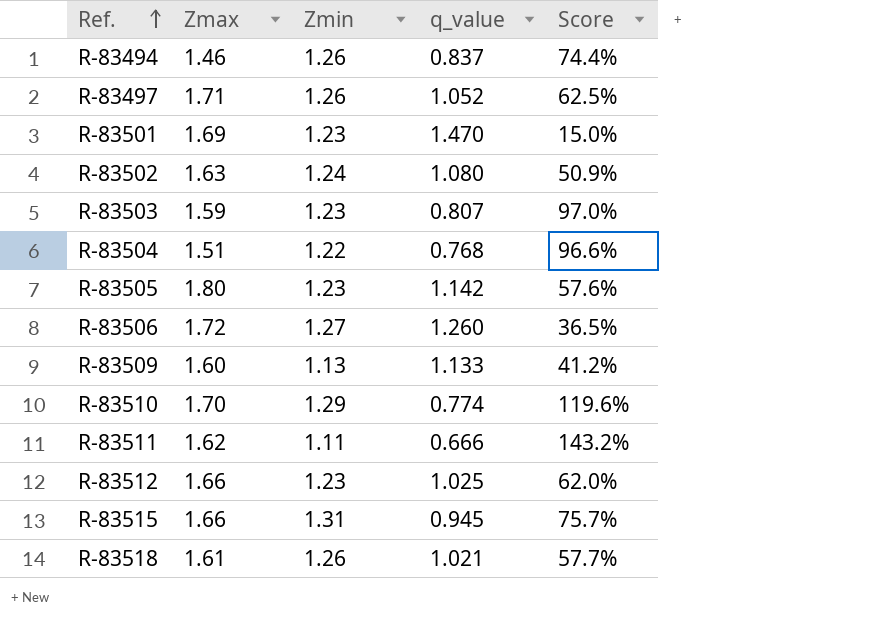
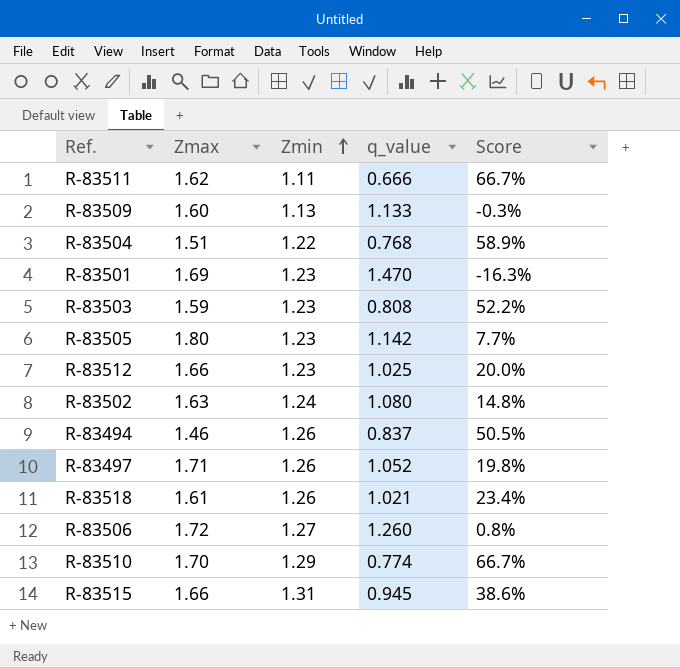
row order: Ref. ascending -> Zmin ascending
column Score | formula: ([Zmax] - [q_value]) / [q_value] -> ([Zmin] - [q_value]) / [q_value]
R-83503 | q_value: 0.807 -> 0.808

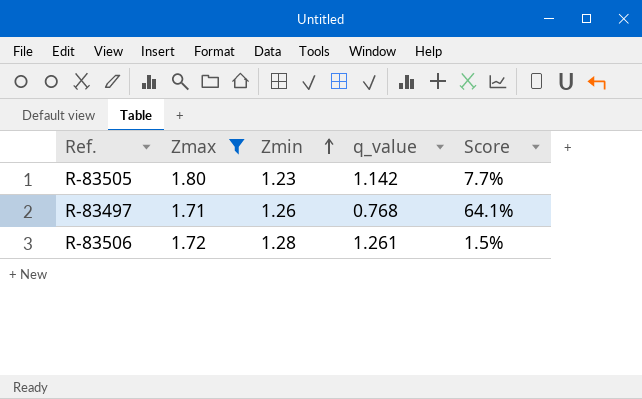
filter: none -> Zmax >= 1.71
R-83497 | q_value: 1.052 -> 0.768
R-83497 | Score: 19.8% -> 64.1%
R-83506 | Zmin: 1.27 -> 1.28
R-83506 | q_value: 1.260 -> 1.261
R-83506 | Score: 0.8% -> 1.5%

